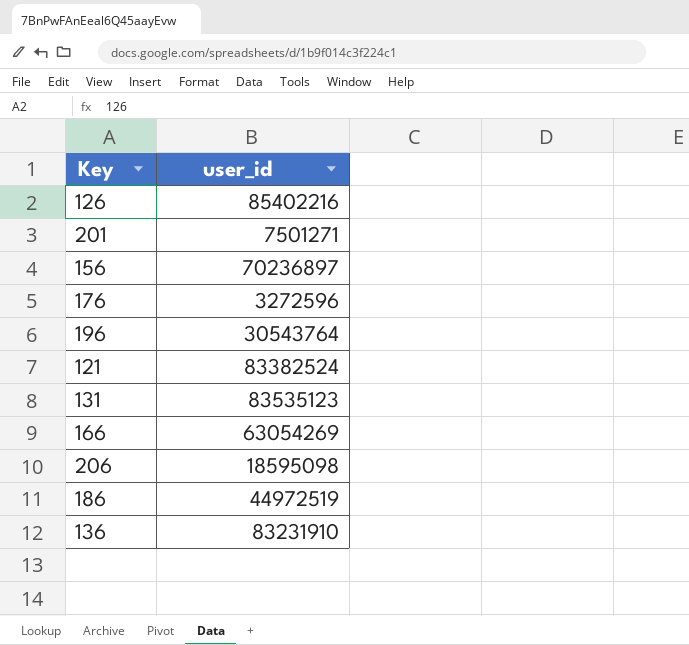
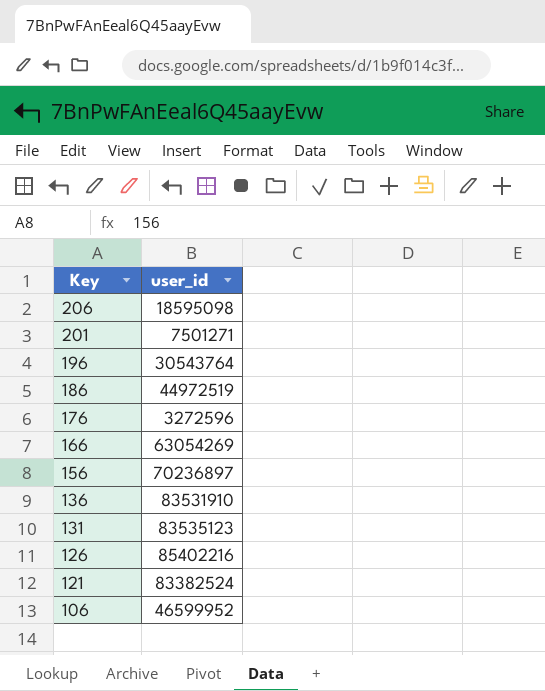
row order: none -> Key descending
136 | user_id: 83231910 -> 83531910
row 106: none -> 46599952

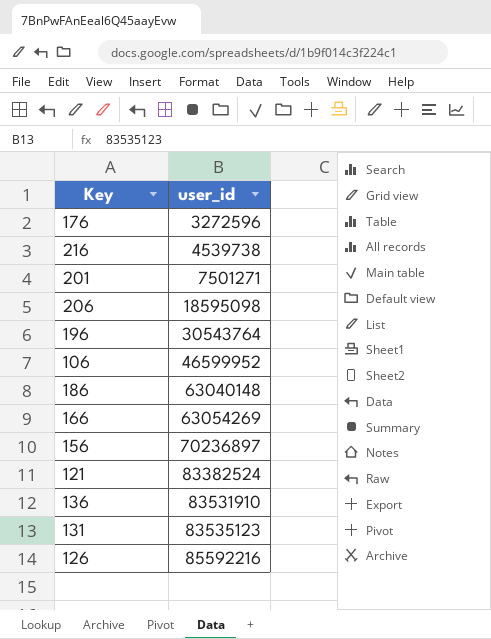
row order: Key descending -> user_id ascending
row 216: none -> 4539738
186 | user_id: 44972519 -> 63040148
126 | user_id: 85402216 -> 85592216

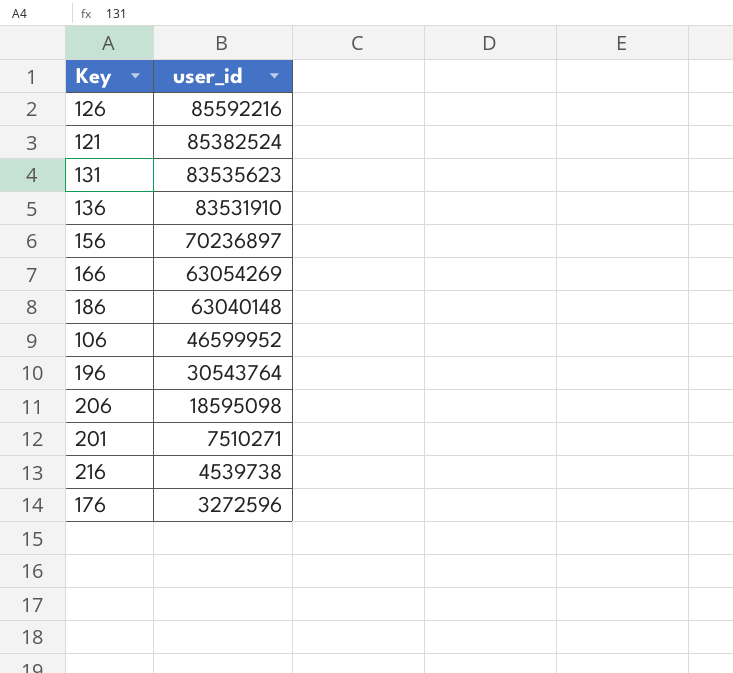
row order: user_id ascending -> user_id descending
121 | user_id: 83382524 -> 85382524
131 | user_id: 83535123 -> 83535623
201 | user_id: 7501271 -> 7510271

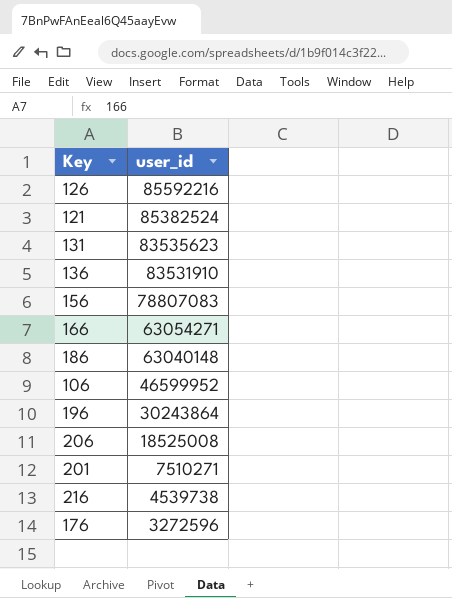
156 | user_id: 70236897 -> 78807083
166 | user_id: 63054269 -> 63054271
196 | user_id: 30543764 -> 30243864
206 | user_id: 18595098 -> 18525008

